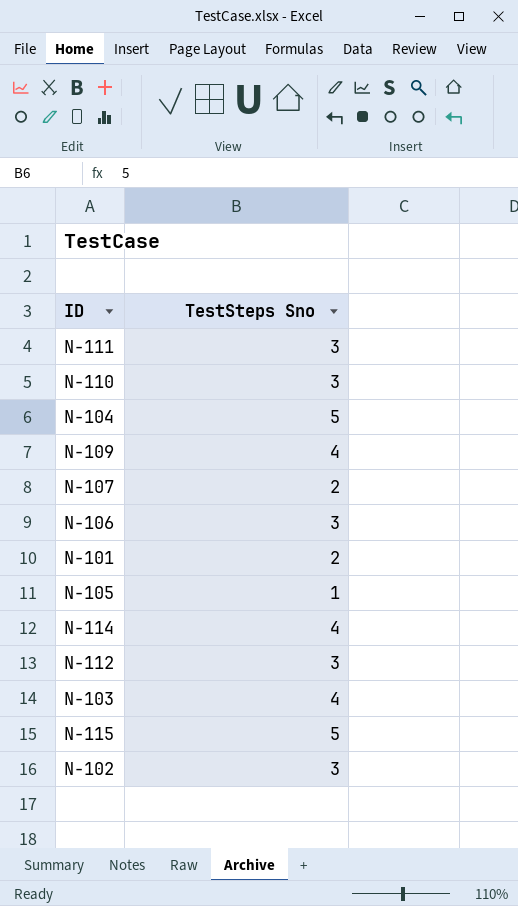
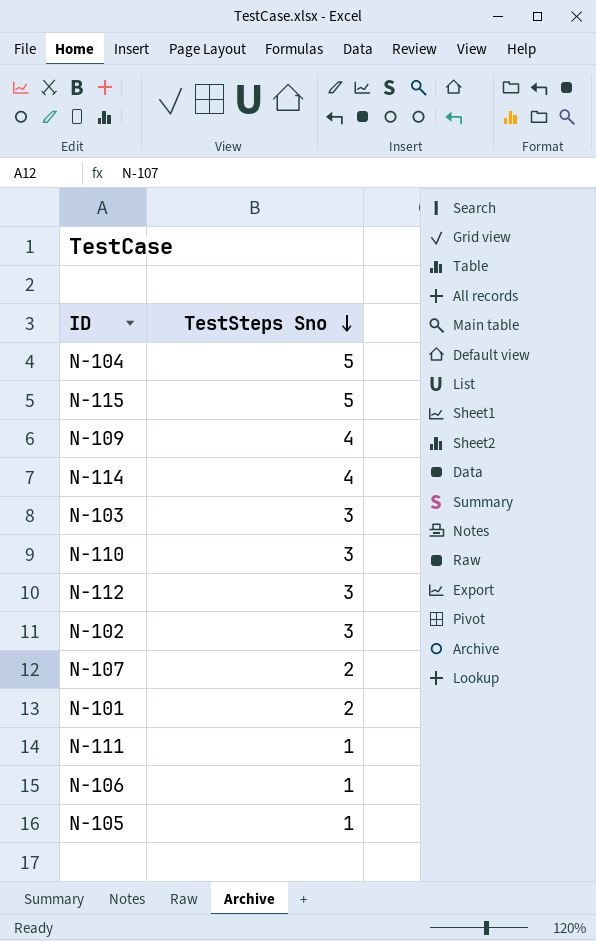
row order: none -> TestSteps Sno descending
N-103 | TestSteps Sno: 4 -> 3
N-111 | TestSteps Sno: 3 -> 1
N-106 | TestSteps Sno: 3 -> 1

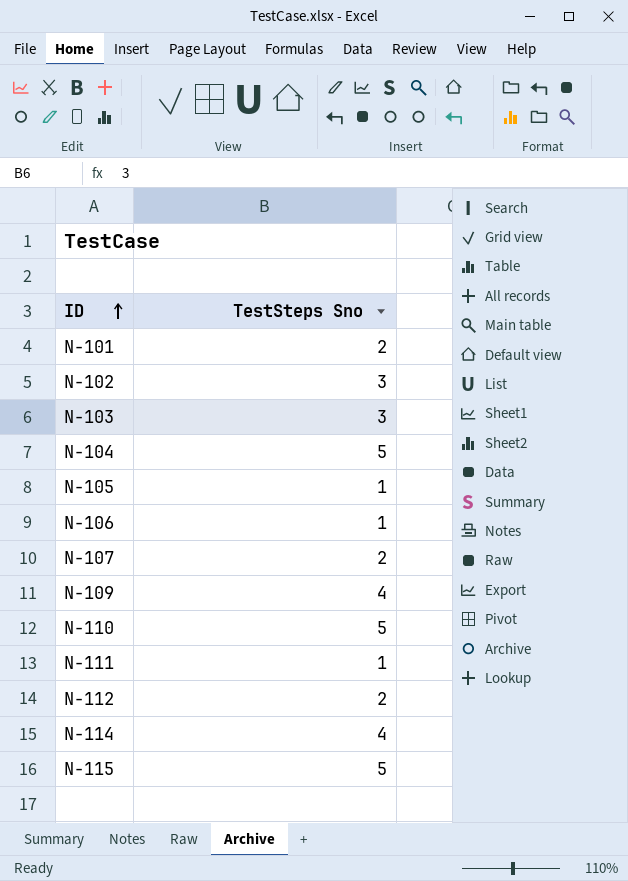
row order: TestSteps Sno descending -> ID ascending
N-110 | TestSteps Sno: 3 -> 5
N-112 | TestSteps Sno: 3 -> 2

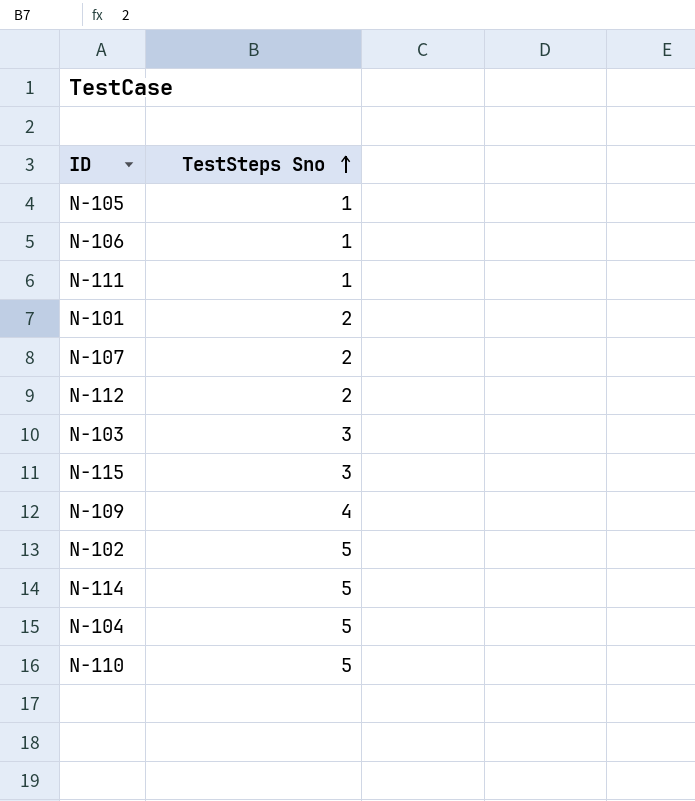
row order: ID ascending -> TestSteps Sno ascending
N-115 | TestSteps Sno: 5 -> 3
N-102 | TestSteps Sno: 3 -> 5
N-114 | TestSteps Sno: 4 -> 5

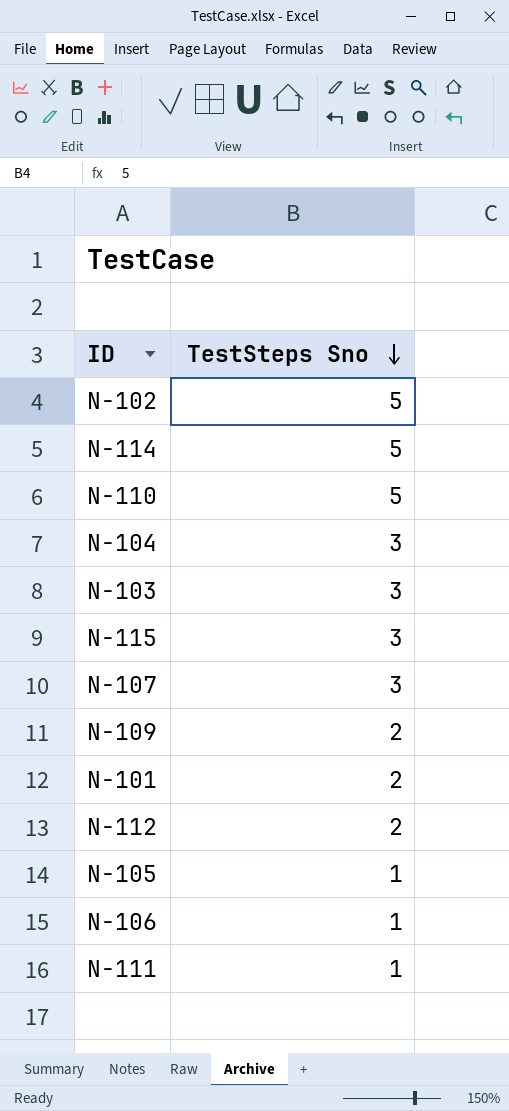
row order: TestSteps Sno ascending -> TestSteps Sno descending
N-104 | TestSteps Sno: 5 -> 3
N-107 | TestSteps Sno: 2 -> 3
N-109 | TestSteps Sno: 4 -> 2

